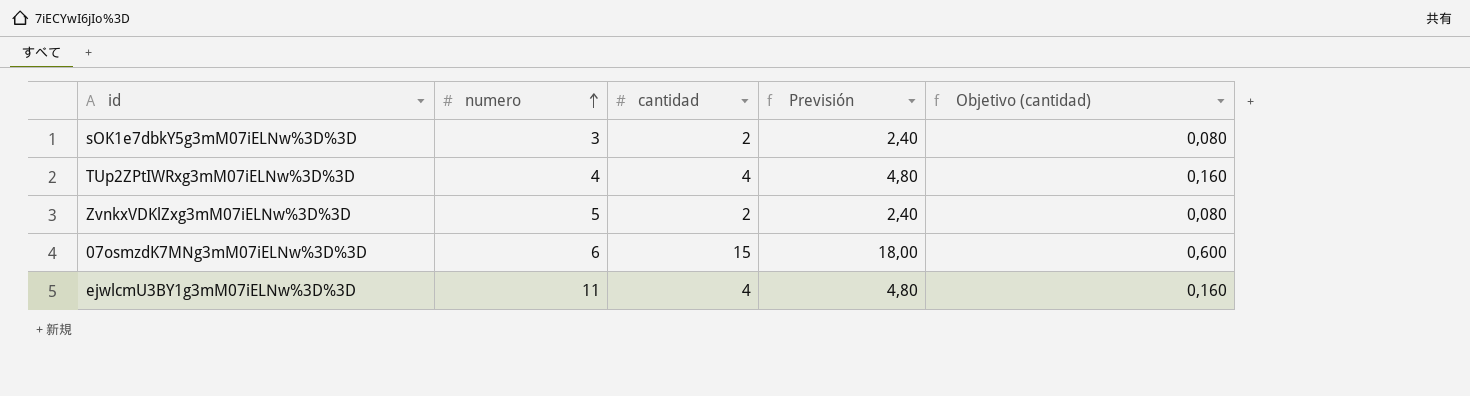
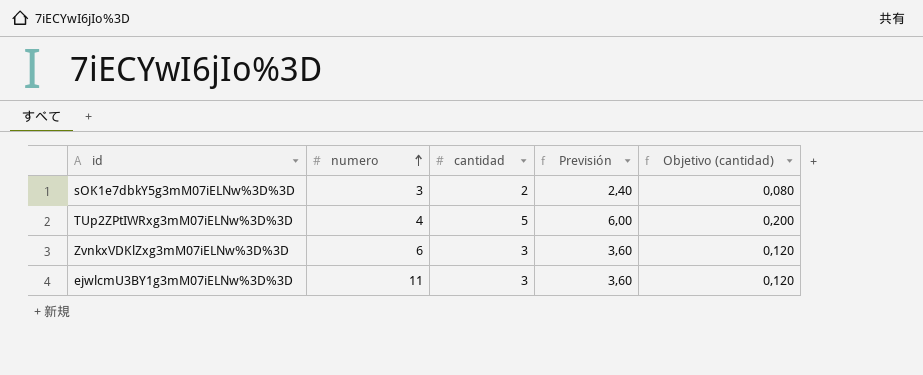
row 07osmzdK7MNg3mM07iELNw%3D%3D: 6 | 15 | 18,00 | 0,600 -> none
TUp2ZPtIWRxg3mM07iELNw%3D%3D | cantidad: 4 -> 5
TUp2ZPtIWRxg3mM07iELNw%3D%3D | Previsión: 4,80 -> 6,00
TUp2ZPtIWRxg3mM07iELNw%3D%3D | Objetivo (cantidad): 0,160 -> 0,200
ZvnkxVDKlZxg3mM07iELNw%3D%3D | numero: 5 -> 6
ZvnkxVDKlZxg3mM07iELNw%3D%3D | cantidad: 2 -> 3
ZvnkxVDKlZxg3mM07iELNw%3D%3D | Previsión: 2,40 -> 3,60
ZvnkxVDKlZxg3mM07iELNw%3D%3D | Objetivo (cantidad): 0,080 -> 0,120
ejwlcmU3BY1g3mM07iELNw%3D%3D | cantidad: 4 -> 3
ejwlcmU3BY1g3mM07iELNw%3D%3D | Previsión: 4,80 -> 3,60
ejwlcmU3BY1g3mM07iELNw%3D%3D | Objetivo (cantidad): 0,160 -> 0,120

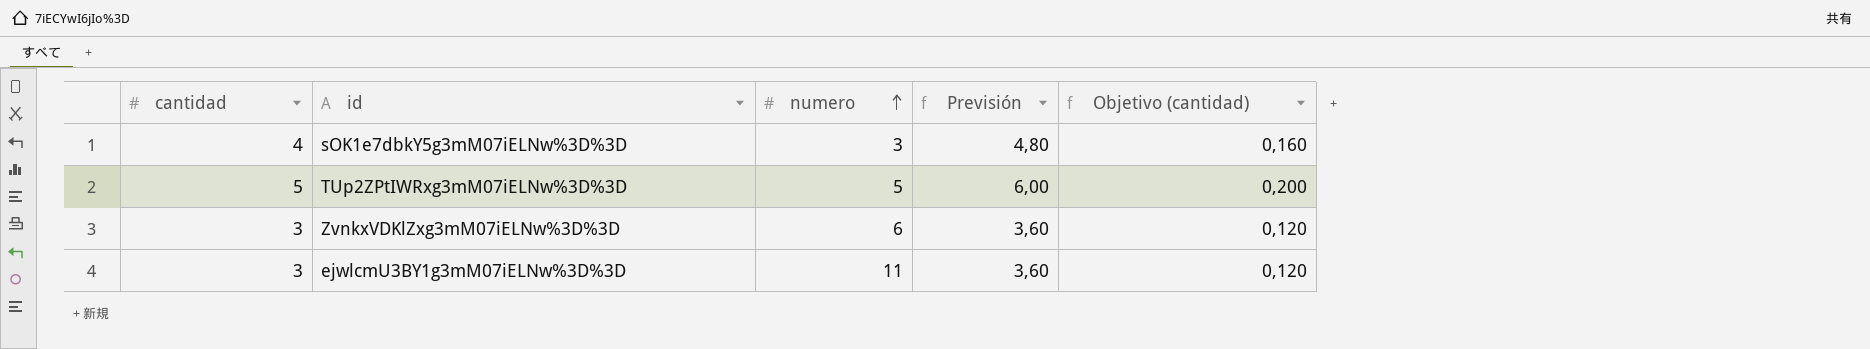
column cantidad | position: 3 -> 1
sOK1e7dbkY5g3mM07iELNw%3D%3D | cantidad: 2 -> 4
sOK1e7dbkY5g3mM07iELNw%3D%3D | Previsión: 2,40 -> 4,80
sOK1e7dbkY5g3mM07iELNw%3D%3D | Objetivo (cantidad): 0,080 -> 0,160
TUp2ZPtIWRxg3mM07iELNw%3D%3D | numero: 4 -> 5

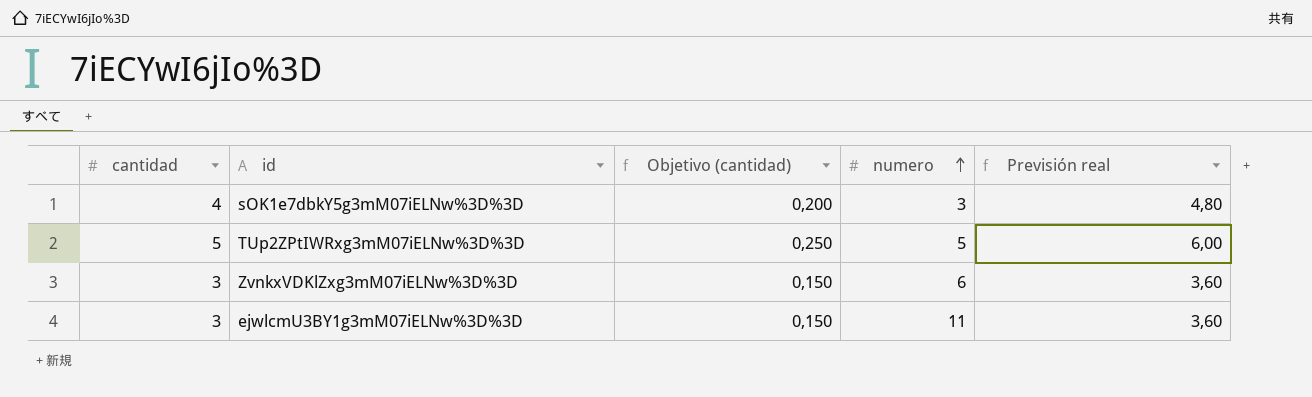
column Objetivo (cantidad) | formula: [cantidad] * 0,04 -> [cantidad] * 0,05
column Objetivo (cantidad) | position: 5 -> 3
column name: Previsión -> Previsión real

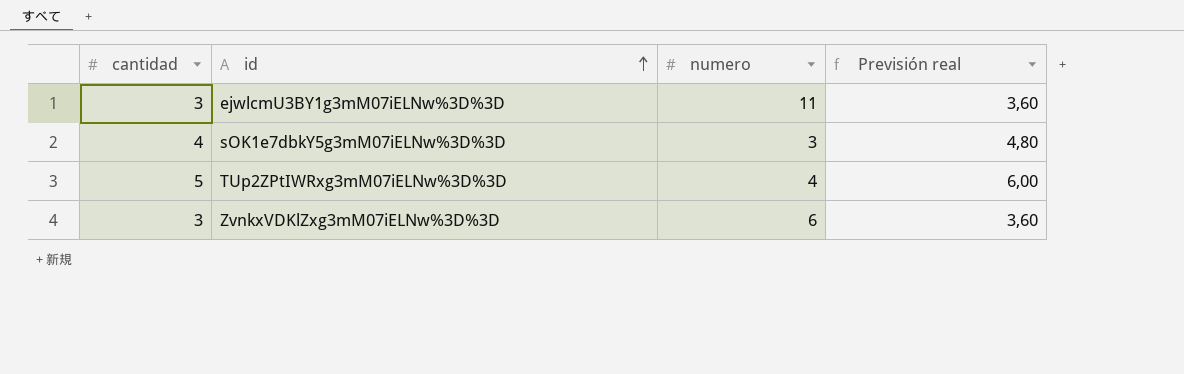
row order: numero ascending -> id ascending
column Objetivo (cantidad) | formula: [cantidad] * 0,05 -> none
TUp2ZPtIWRxg3mM07iELNw%3D%3D | numero: 5 -> 4

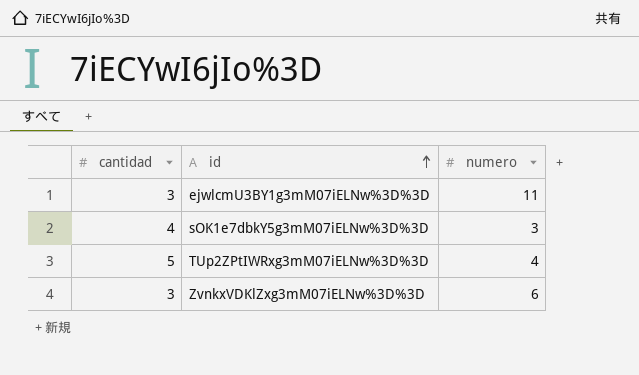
column Previsión real | formula: [cantidad] * 1,2 -> none

